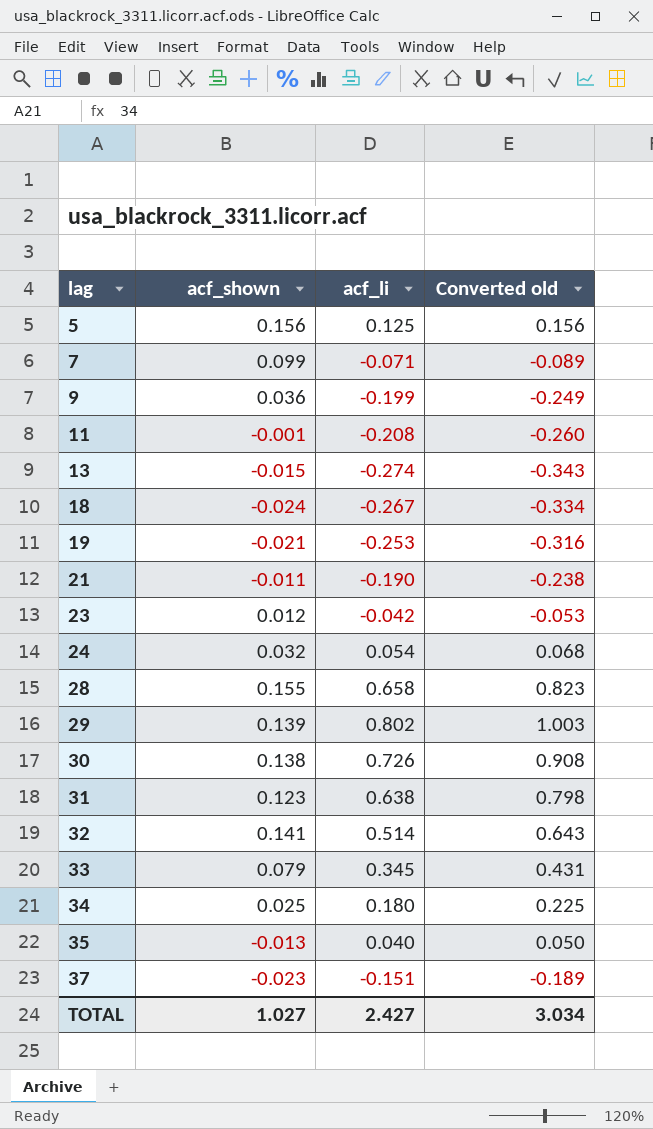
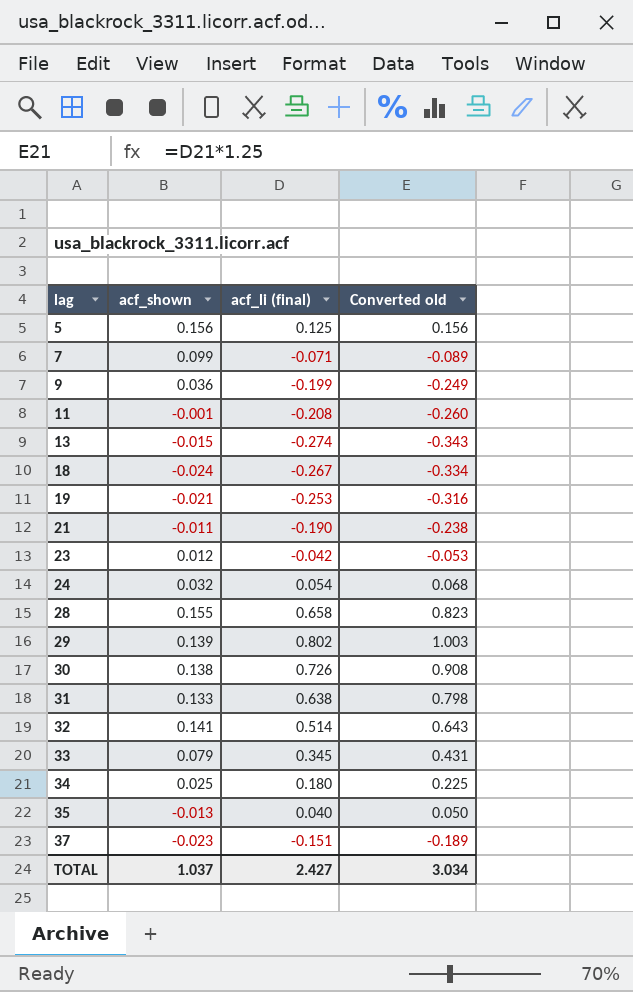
column name: acf_li -> acf_li (final)
31 | acf_shown: 0.123 -> 0.133
TOTAL | acf_shown: 1.027 -> 1.037

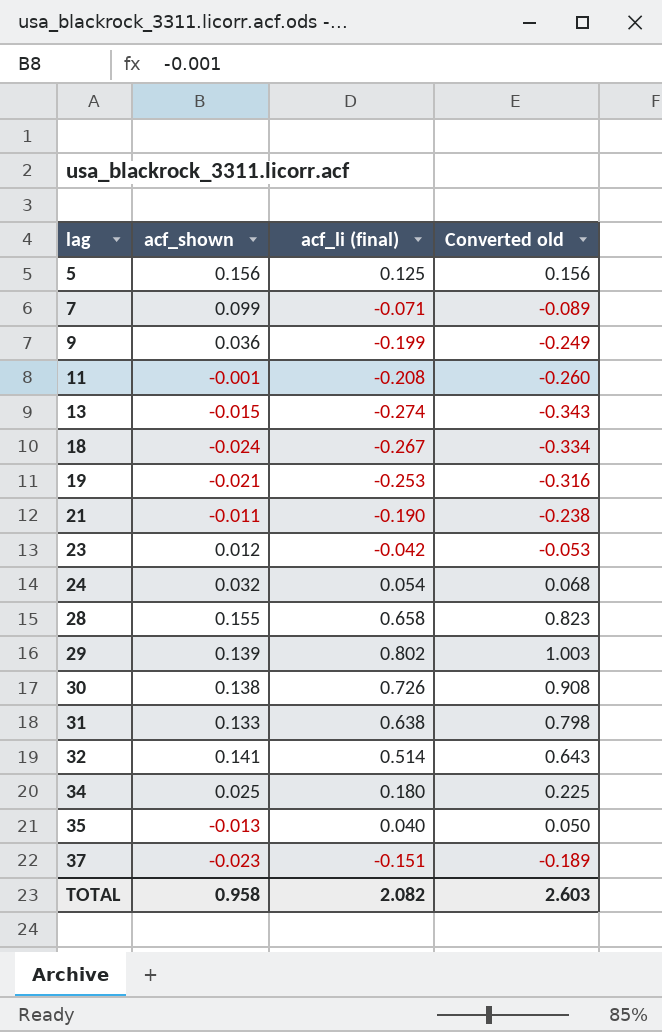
row 33: 0.079 | 0.345 | 0.431 -> none
TOTAL | acf_shown: 1.037 -> 0.958
TOTAL | acf_li (final): 2.427 -> 2.082
TOTAL | Converted old: 3.034 -> 2.603

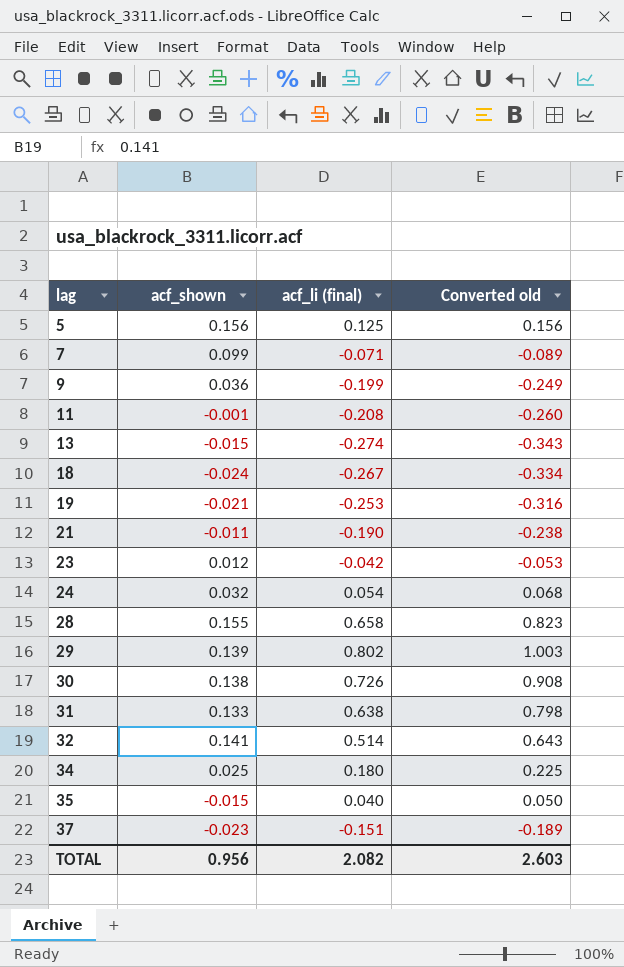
35 | acf_shown: -0.013 -> -0.015
TOTAL | acf_shown: 0.958 -> 0.956

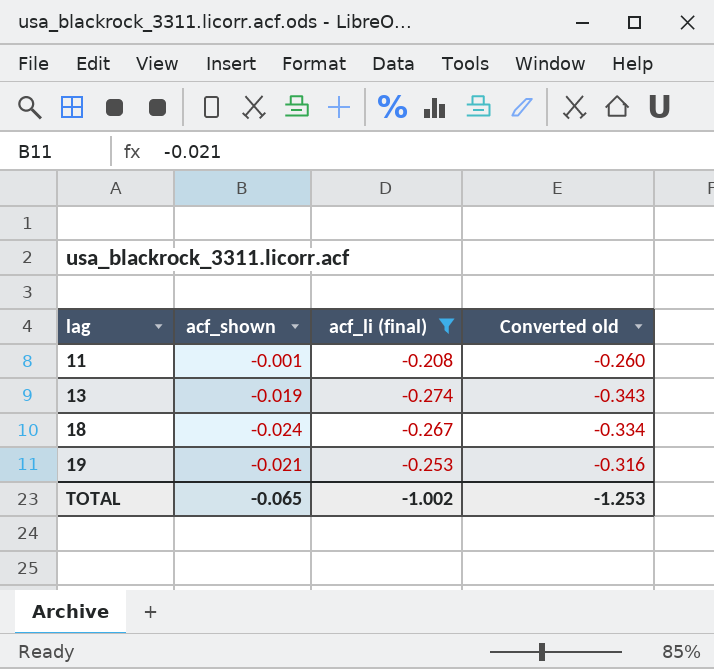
filter: none -> acf_li (final) <= -0.208
13 | acf_shown: -0.015 -> -0.019
TOTAL | acf_shown: 0.956 -> -0.065
TOTAL | acf_li (final): 2.082 -> -1.002
TOTAL | Converted old: 2.603 -> -1.253

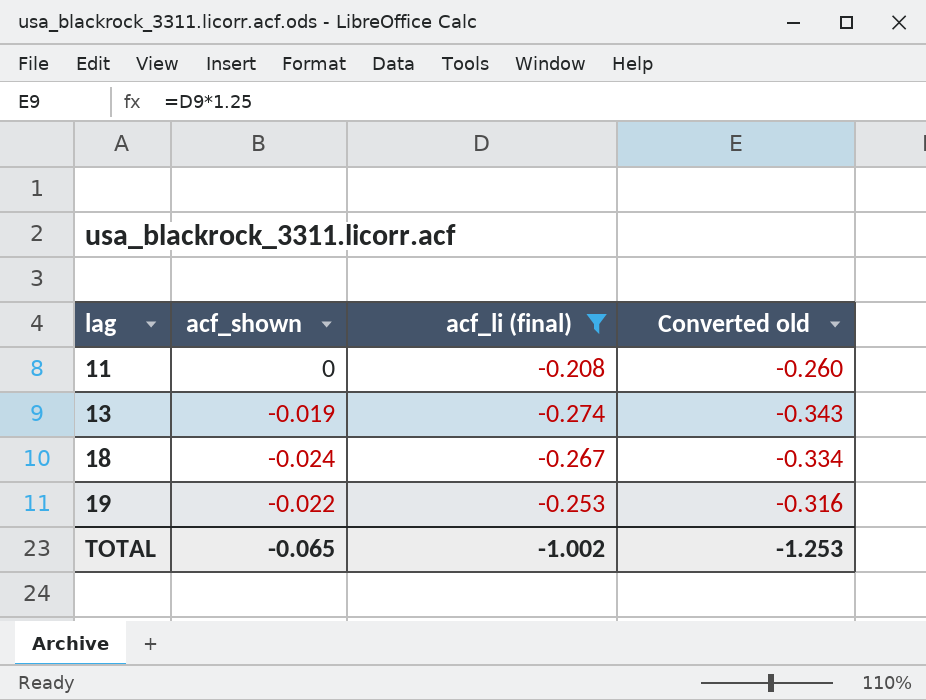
11 | acf_shown: -0.001 -> 0
19 | acf_shown: -0.021 -> -0.022

